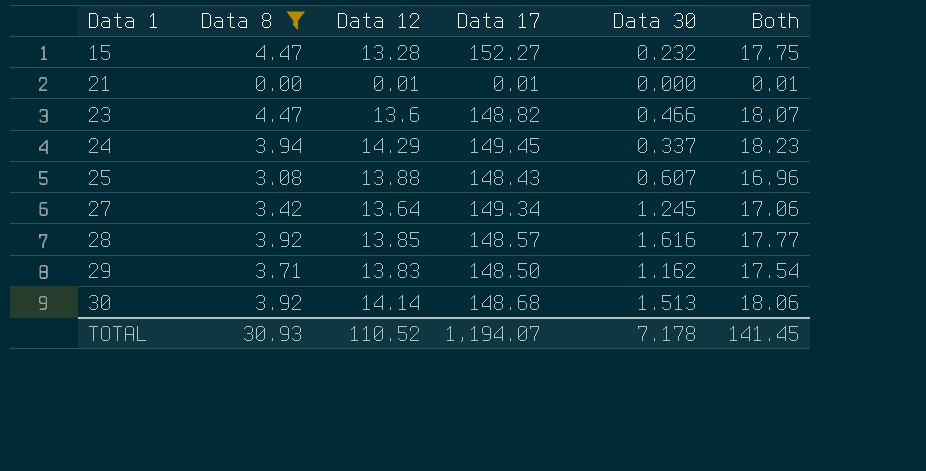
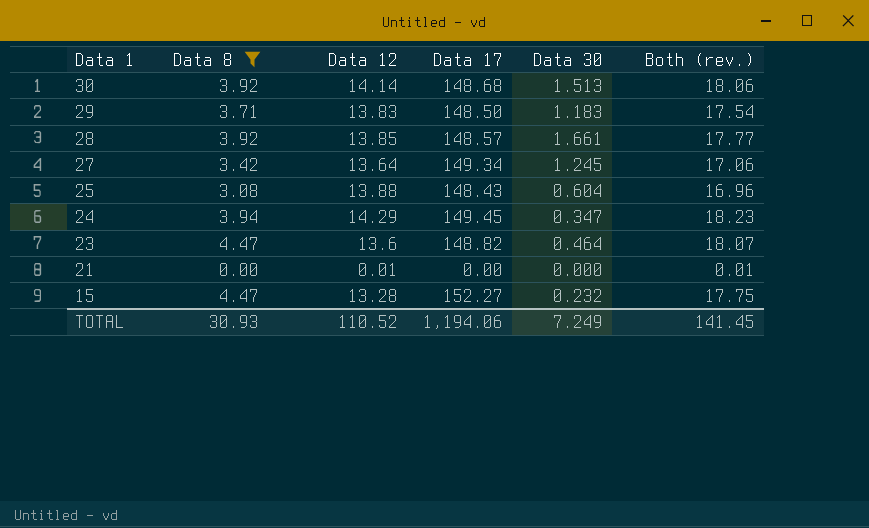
row order: Data 1 ascending -> Data 1 descending
column name: Both -> Both (rev.)
29 | Data 30: 1.162 -> 1.183
28 | Data 30: 1.616 -> 1.661
25 | Data 30: 0.607 -> 0.604
24 | Data 30: 0.337 -> 0.347
23 | Data 30: 0.466 -> 0.464
21 | Data 17: 0.01 -> 0.00
TOTAL | Data 17: 1,194.07 -> 1,194.06
TOTAL | Data 30: 7.178 -> 7.249

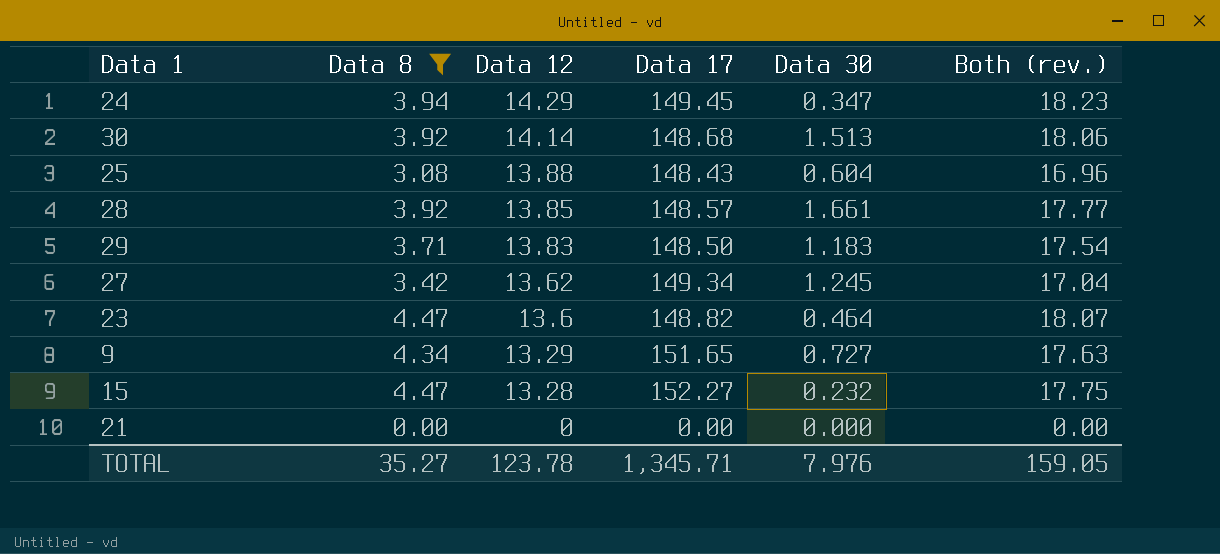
row order: Data 1 descending -> Data 12 descending
27 | Data 12: 13.64 -> 13.62
27 | Both (rev.): 17.06 -> 17.04
row 9: none -> 4.34 | 13.29 | 151.65 | 0.727 | 17.63
21 | Data 12: 0.01 -> 0
21 | Both (rev.): 0.01 -> 0.00
TOTAL | Data 8: 30.93 -> 35.27
TOTAL | Data 12: 110.52 -> 123.78
TOTAL | Data 17: 1,194.06 -> 1,345.71
TOTAL | Data 30: 7.249 -> 7.976
TOTAL | Both (rev.): 141.45 -> 159.05

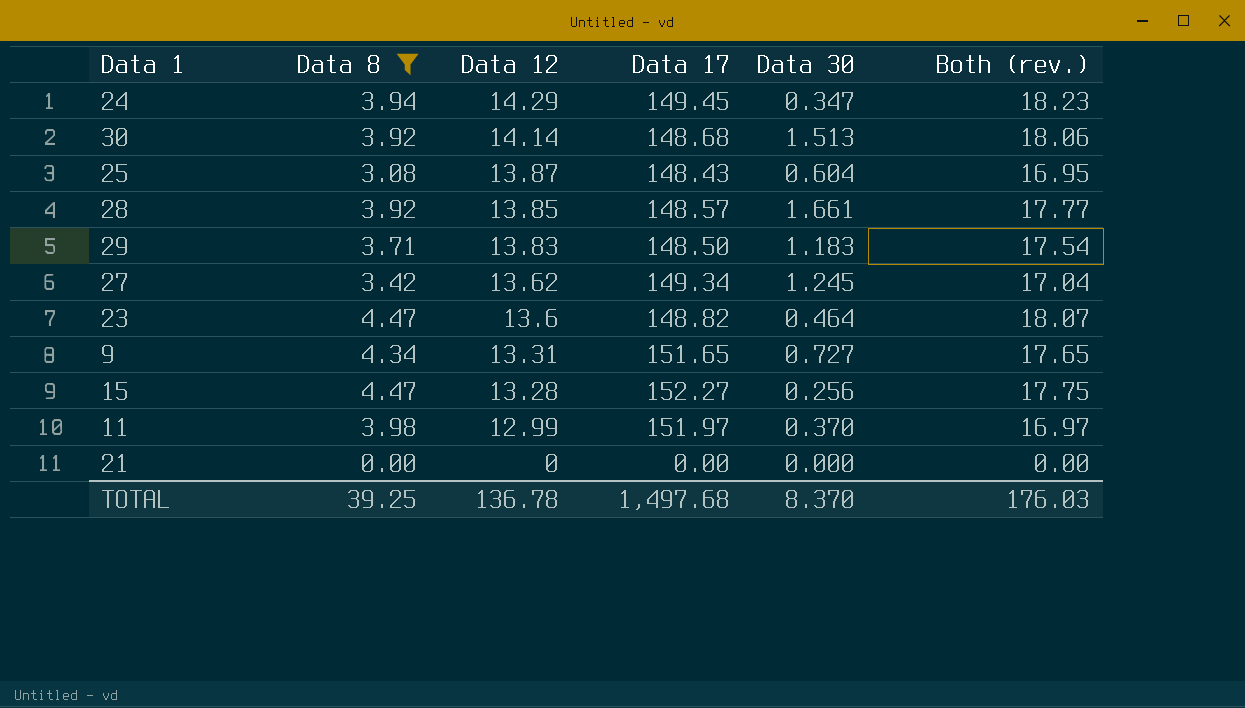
25 | Data 12: 13.88 -> 13.87
25 | Both (rev.): 16.96 -> 16.95
9 | Data 12: 13.29 -> 13.31
9 | Both (rev.): 17.63 -> 17.65
15 | Data 30: 0.232 -> 0.256
row 11: none -> 3.98 | 12.99 | 151.97 | 0.370 | 16.97
TOTAL | Data 8: 35.27 -> 39.25
TOTAL | Data 12: 123.78 -> 136.78
TOTAL | Data 17: 1,345.71 -> 1,497.68
TOTAL | Data 30: 7.976 -> 8.370
TOTAL | Both (rev.): 159.05 -> 176.03

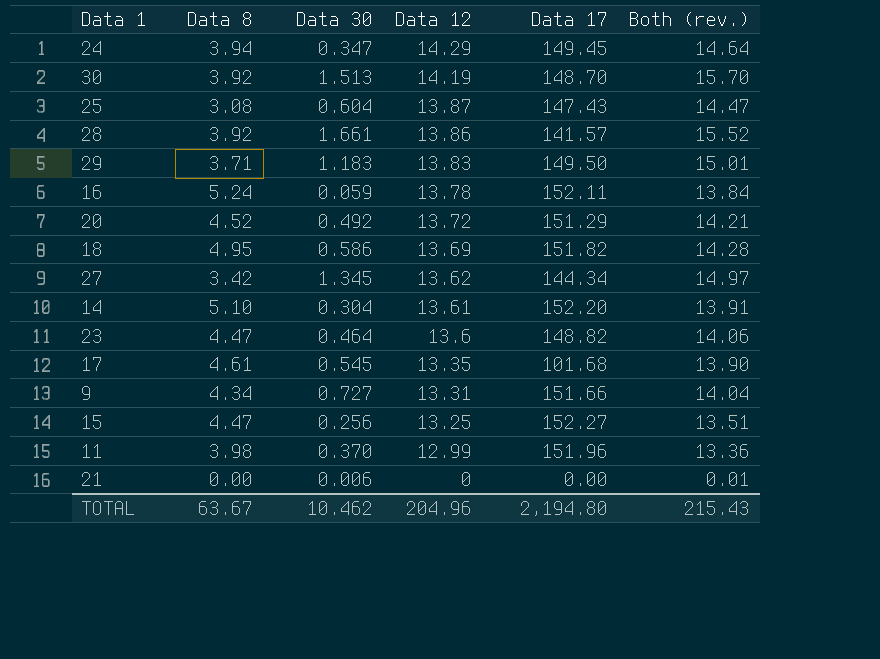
filter: Data 8 <= 4.47 -> none
column Data 30 | position: 5 -> 3
column Both (rev.) | formula: [Data 8] + [Data 12] -> [Data 30] + [Data 12]
30 | Data 12: 14.14 -> 14.19
30 | Data 17: 148.68 -> 148.70
25 | Data 17: 148.43 -> 147.43
28 | Data 12: 13.85 -> 13.86
28 | Data 17: 148.57 -> 141.57
29 | Data 17: 148.50 -> 149.50
27 | Data 30: 1.245 -> 1.345
27 | Data 17: 149.34 -> 144.34
9 | Data 17: 151.65 -> 151.66
15 | Data 12: 13.28 -> 13.25
11 | Data 17: 151.97 -> 151.96
21 | Data 30: 0.000 -> 0.006
TOTAL | Data 8: 39.25 -> 63.67
TOTAL | Data 30: 8.370 -> 10.462
TOTAL | Data 12: 136.78 -> 204.96
TOTAL | Data 17: 1,497.68 -> 2,194.80
TOTAL | Both (rev.): 176.03 -> 215.43

